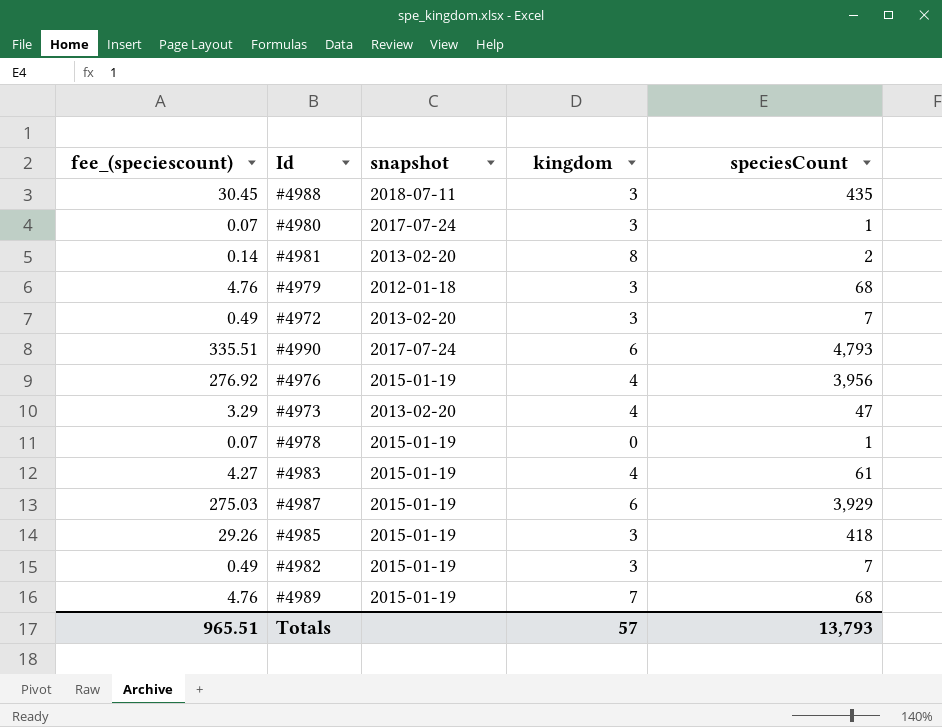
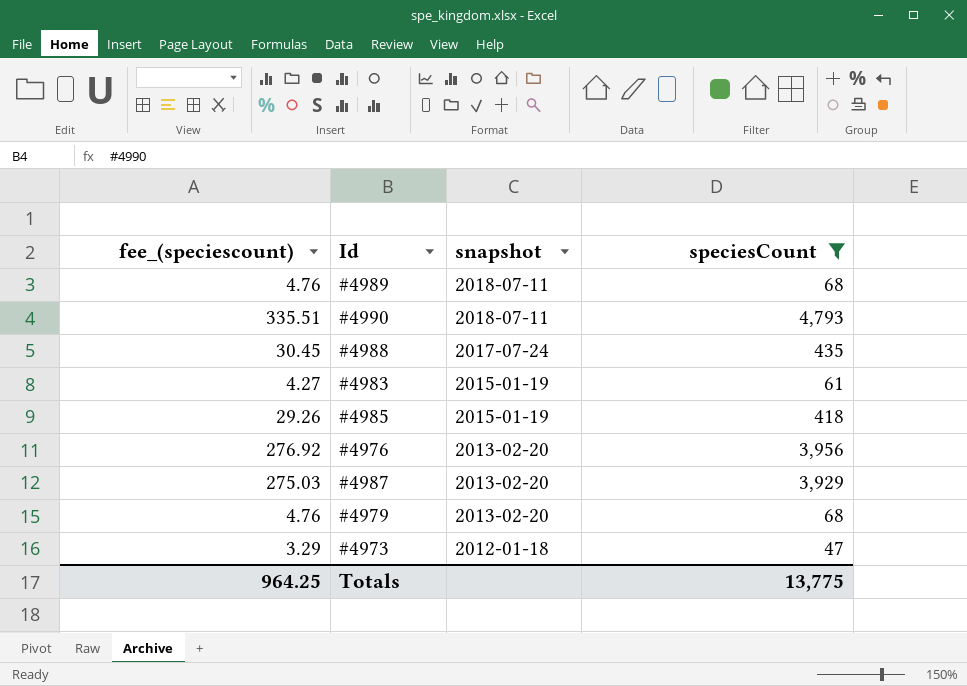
filter: none -> speciesCount >= 47
row order: none -> snapshot descending
column kingdom | position: 4 -> none
#4989 | snapshot: 2015-01-19 -> 2018-07-11
#4990 | snapshot: 2017-07-24 -> 2018-07-11
#4988 | snapshot: 2018-07-11 -> 2017-07-24
#4976 | snapshot: 2015-01-19 -> 2013-02-20
#4987 | snapshot: 2015-01-19 -> 2013-02-20
#4979 | snapshot: 2012-01-18 -> 2013-02-20
#4973 | snapshot: 2013-02-20 -> 2012-01-18
Totals | fee_(speciescount): 965.51 -> 964.25
Totals | speciesCount: 13,793 -> 13,775

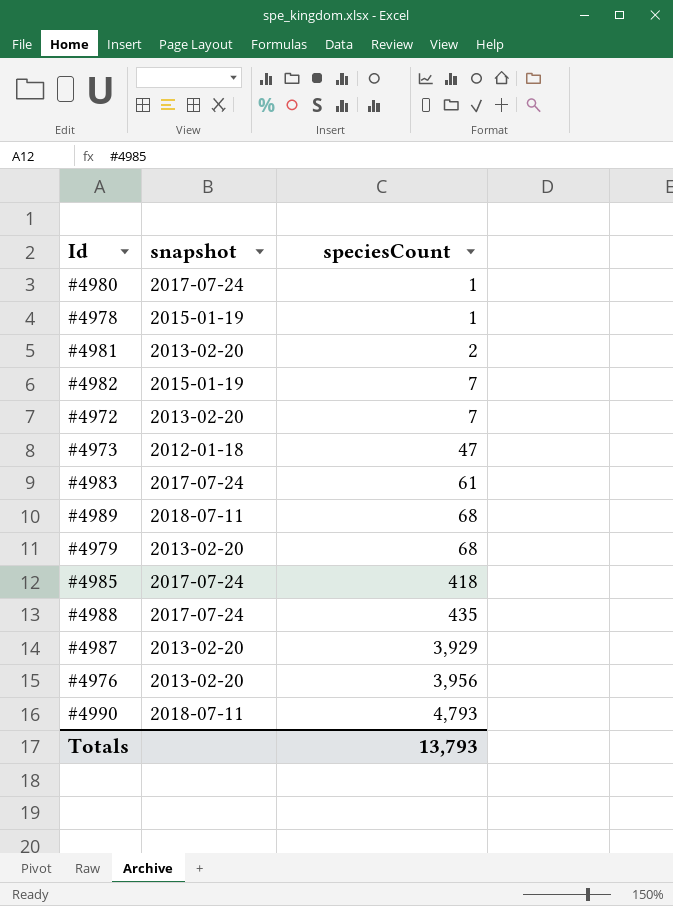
filter: speciesCount >= 47 -> none
row order: snapshot descending -> speciesCount ascending
column fee_(speciescount) | formula: [speciesCount] * 0.07 -> none
#4983 | snapshot: 2015-01-19 -> 2017-07-24
#4985 | snapshot: 2015-01-19 -> 2017-07-24
Totals | speciesCount: 13,775 -> 13,793

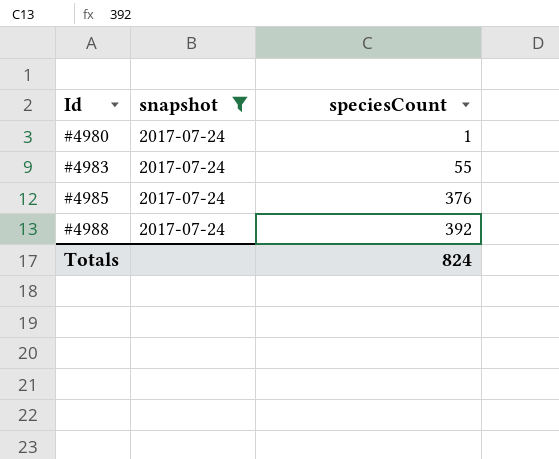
filter: none -> snapshot = 2017-07-24
#4983 | speciesCount: 61 -> 55
#4985 | speciesCount: 418 -> 376
#4988 | speciesCount: 435 -> 392
Totals | speciesCount: 13,793 -> 824

